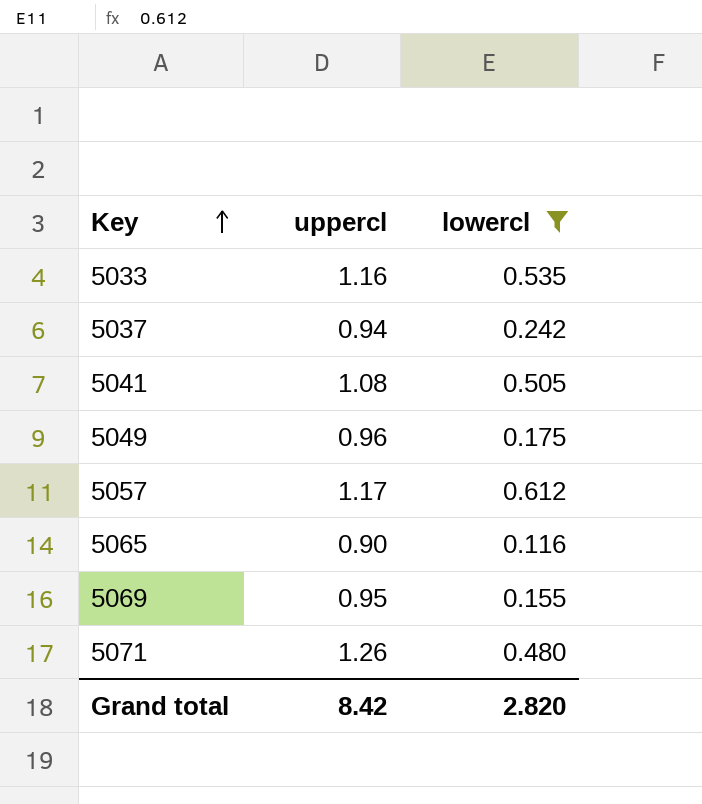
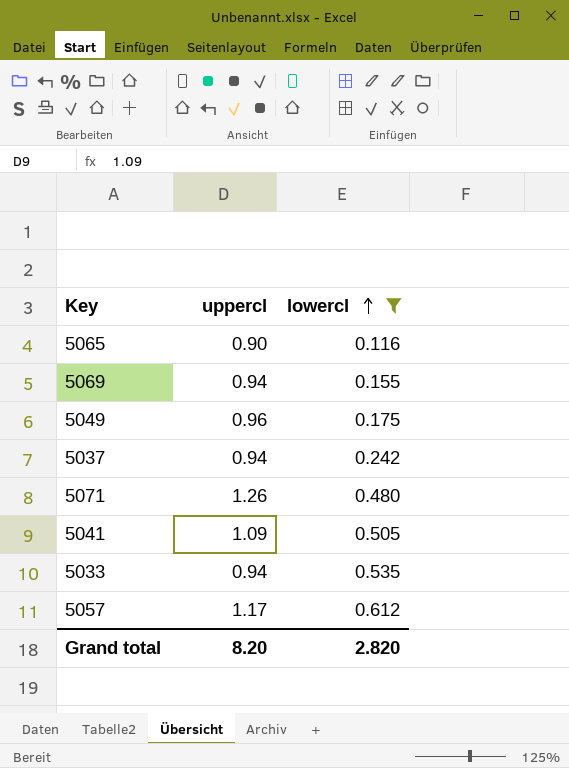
row order: Key ascending -> lowercl ascending
5069 | uppercl: 0.95 -> 0.94
5041 | uppercl: 1.08 -> 1.09
5033 | uppercl: 1.16 -> 0.94
Grand total | uppercl: 8.42 -> 8.20

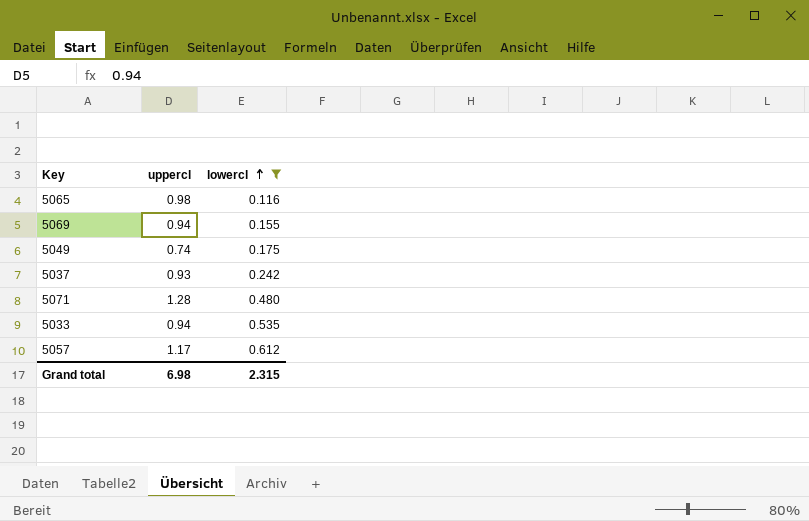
row 5041: 1.09 | 0.505 -> none
5065 | uppercl: 0.90 -> 0.98
5049 | uppercl: 0.96 -> 0.74
5037 | uppercl: 0.94 -> 0.93
5071 | uppercl: 1.26 -> 1.28
Grand total | uppercl: 8.20 -> 6.98
Grand total | lowercl: 2.820 -> 2.315

